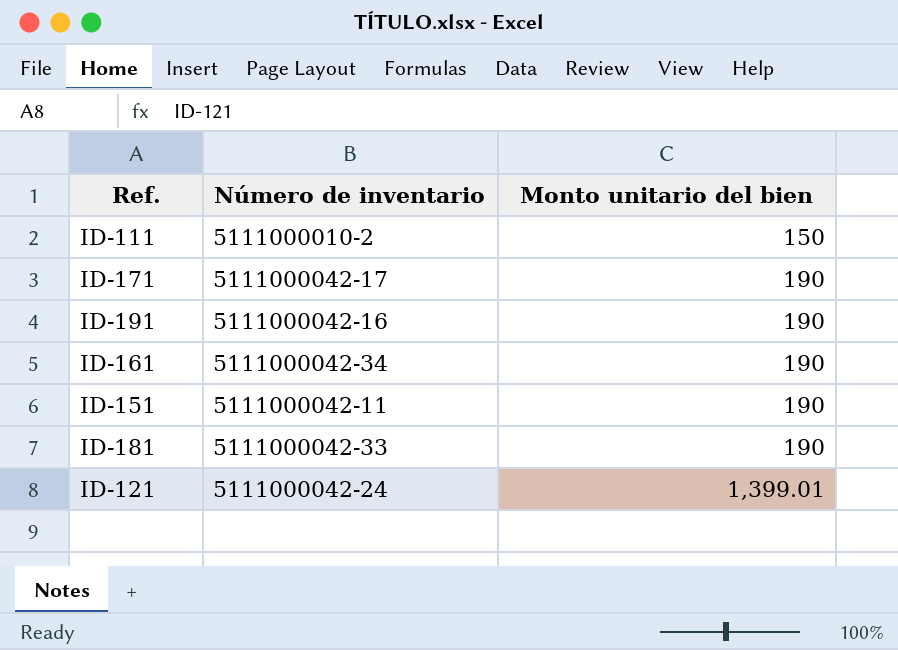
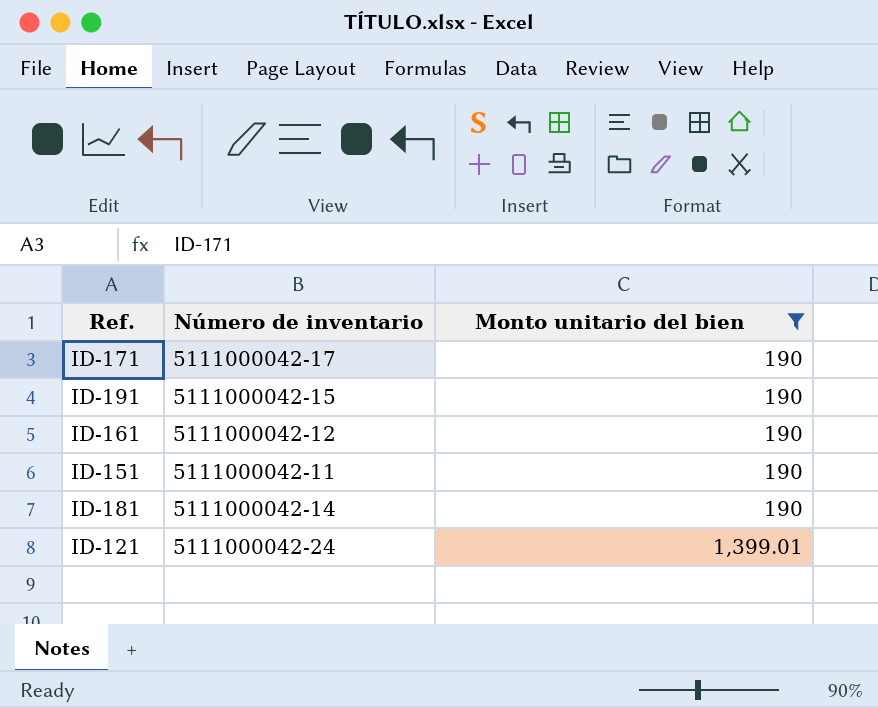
filter: none -> Monto unitario del bien != 150
ID-191 | Número de inventario: 5111000042-16 -> 5111000042-15
ID-161 | Número de inventario: 5111000042-34 -> 5111000042-12
ID-181 | Número de inventario: 5111000042-33 -> 5111000042-14

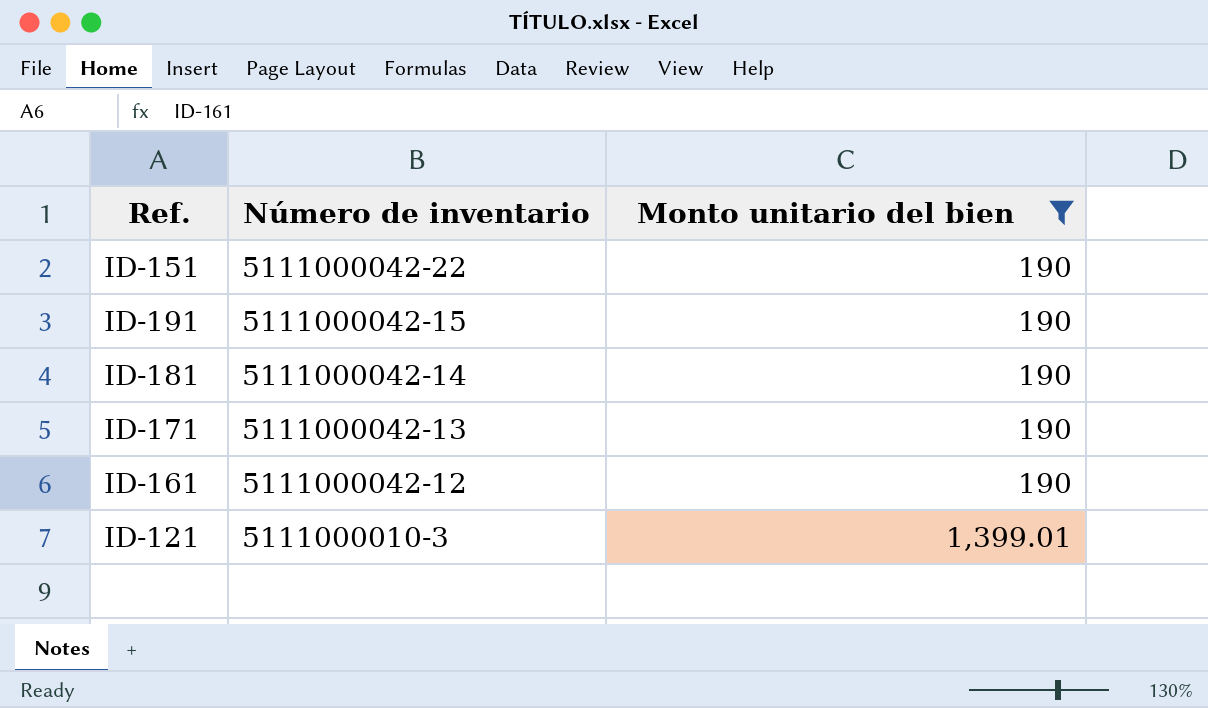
row order: Monto unitario del bien ascending -> Número de inventario descending
ID-151 | Número de inventario: 5111000042-11 -> 5111000042-22
ID-171 | Número de inventario: 5111000042-17 -> 5111000042-13
ID-121 | Número de inventario: 5111000042-24 -> 5111000010-3

